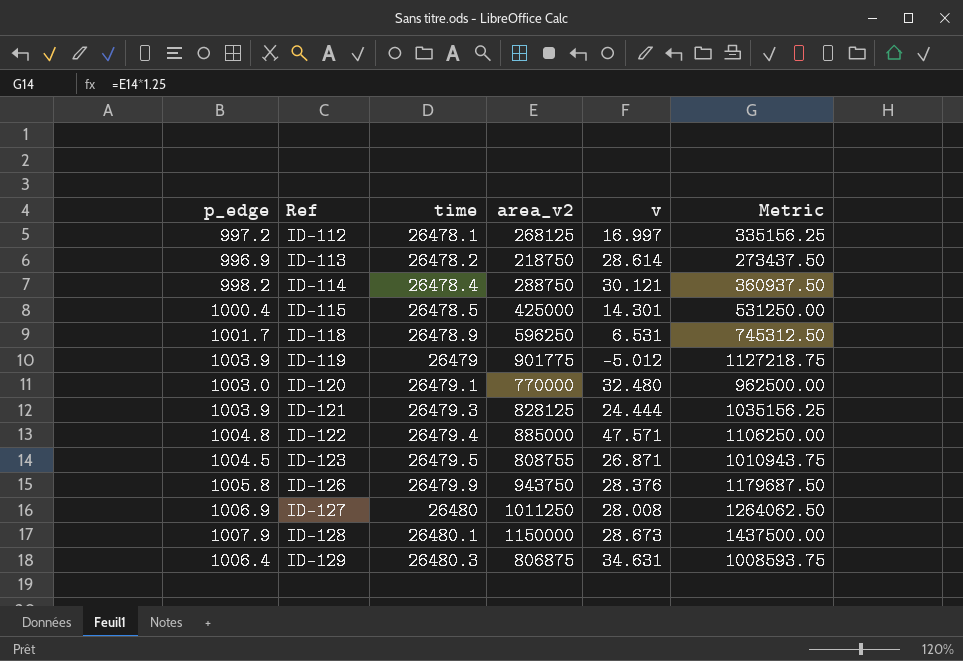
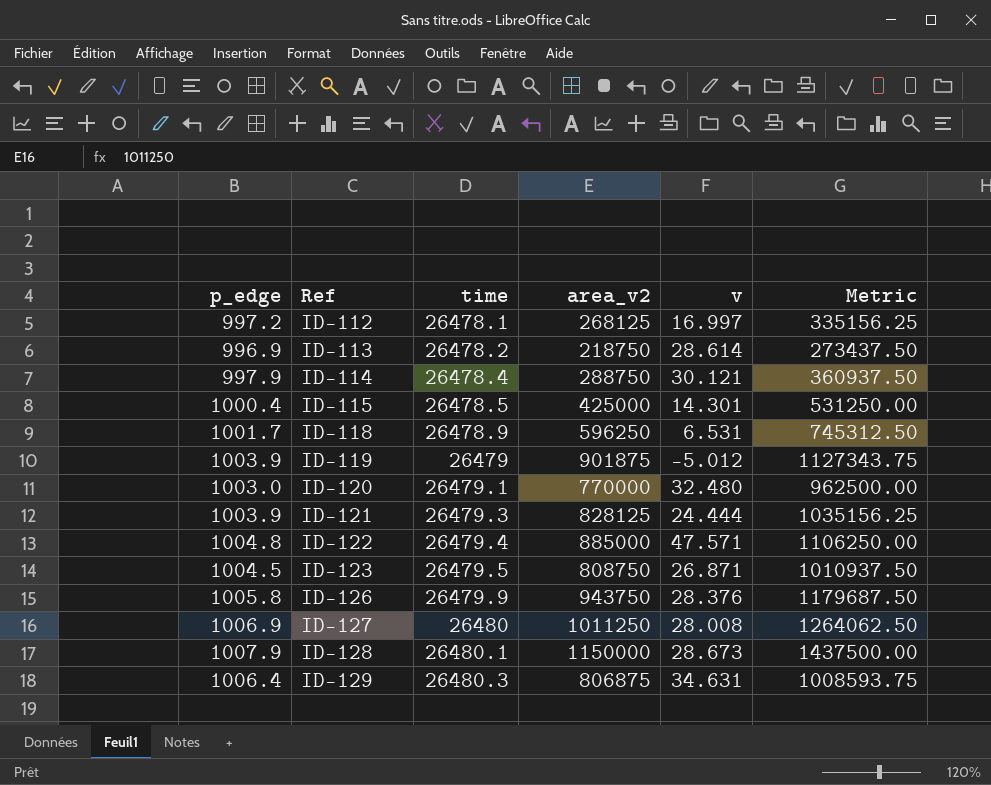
ID-114 | p_edge: 998.2 -> 997.9
ID-119 | area_v2: 901775 -> 901875
ID-119 | Metric: 1127218.75 -> 1127343.75
ID-123 | area_v2: 808755 -> 808750
ID-123 | Metric: 1010943.75 -> 1010937.50

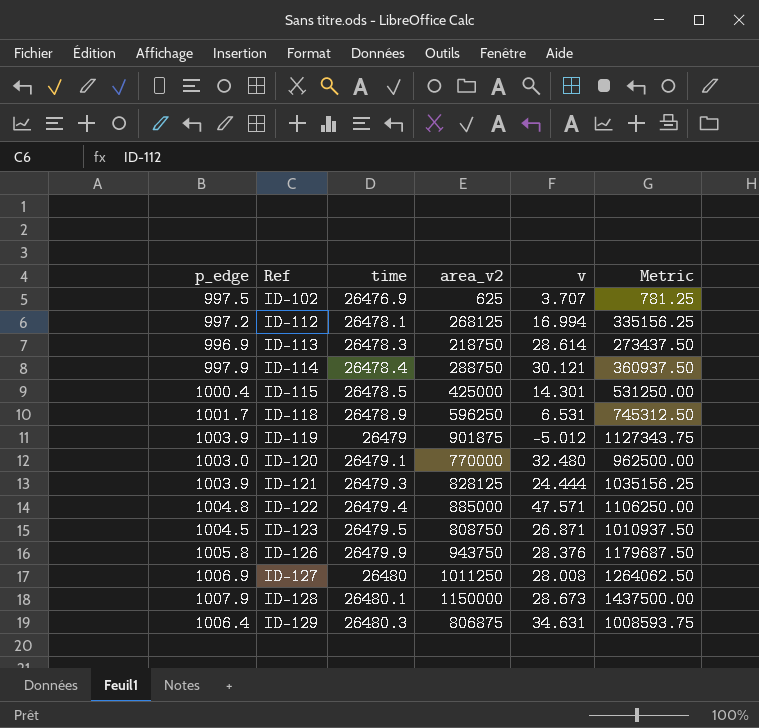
row ID-102: none -> 997.5 | 26476.9 | 625 | 3.707 | 781.25
ID-112 | v: 16.997 -> 16.994
ID-113 | time: 26478.2 -> 26478.3

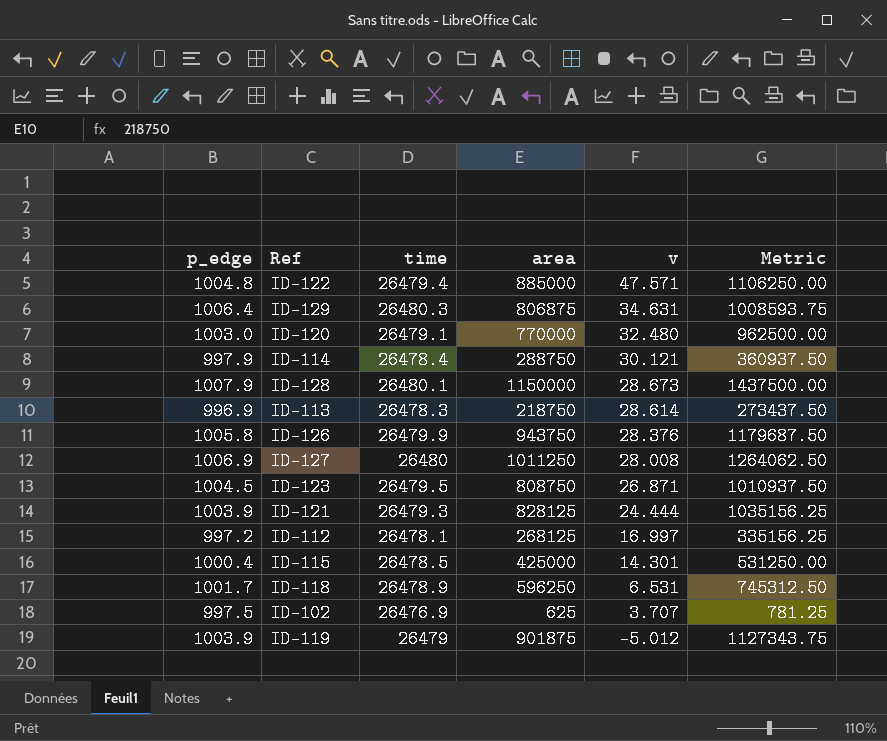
row order: Ref ascending -> v descending
column name: area_v2 -> area
ID-112 | v: 16.994 -> 16.997

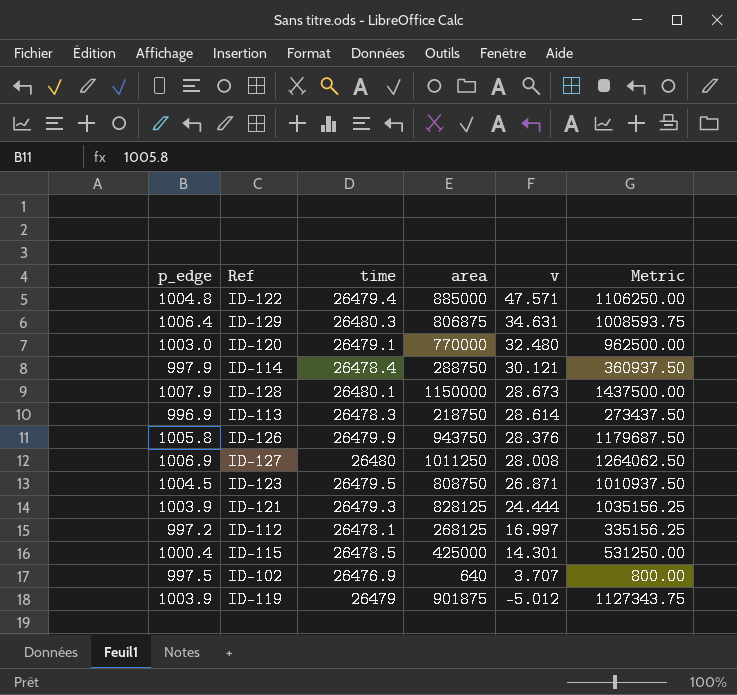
row ID-118: 1001.7 | 26478.9 | 596250 | 6.531 | 745312.50 -> none
ID-102 | area: 625 -> 640
ID-102 | Metric: 781.25 -> 800.00

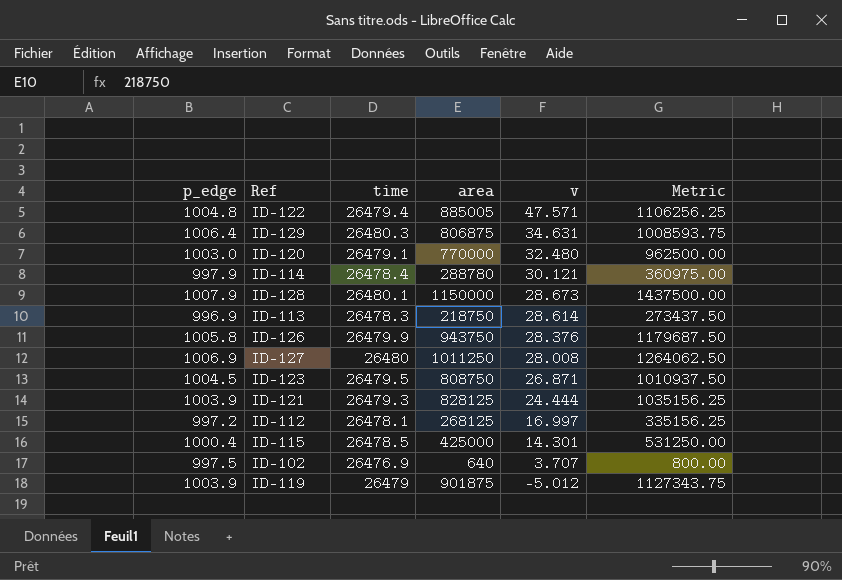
ID-122 | area: 885000 -> 885005
ID-122 | Metric: 1106250.00 -> 1106256.25
ID-114 | area: 288750 -> 288780
ID-114 | Metric: 360937.50 -> 360975.00

